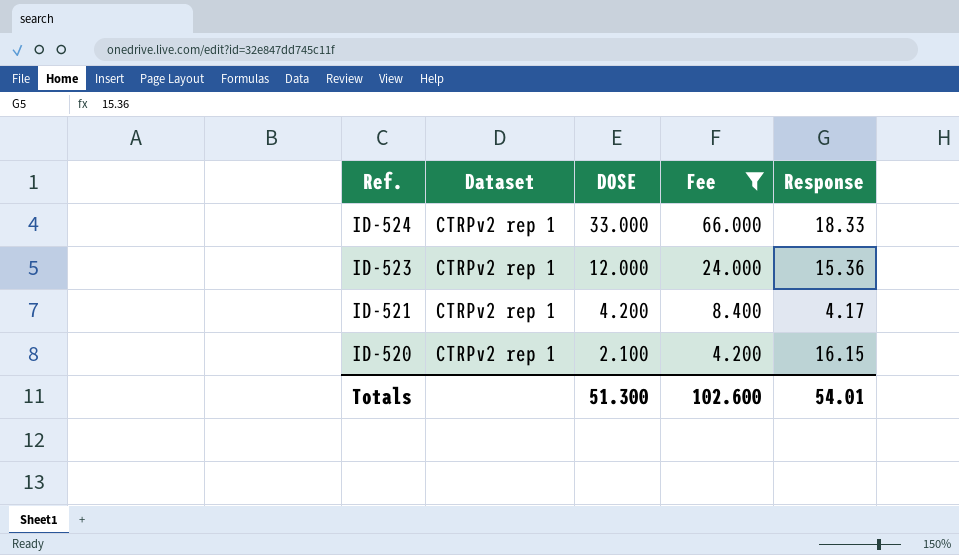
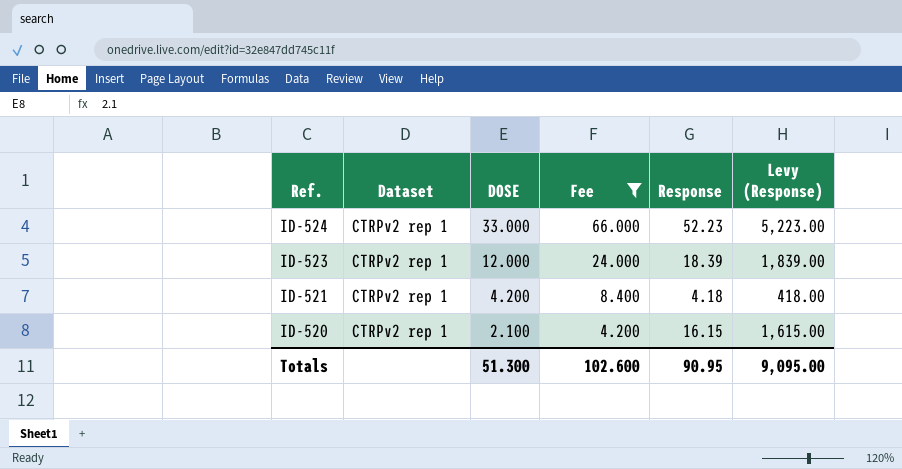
column Levy (Response) | formula: none -> [Response] * 100
ID-524 | Response: 18.33 -> 52.23
ID-523 | Response: 15.36 -> 18.39
ID-521 | Response: 4.17 -> 4.18
Totals | Response: 54.01 -> 90.95

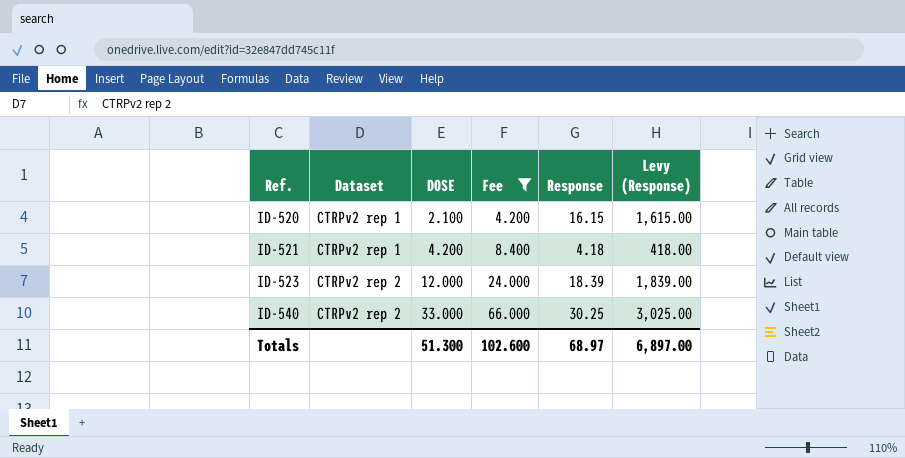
row order: Ref. descending -> Ref. ascending
row ID-524: CTRPv2 rep 1 | 33.000 | 66.000 | 52.23 | 5,223.00 -> none
ID-523 | Dataset: CTRPv2 rep 1 -> CTRPv2 rep 2
row ID-540: none -> CTRPv2 rep 2 | 33.000 | 66.000 | 30.25 | 3,025.00
Totals | Response: 90.95 -> 68.97
Totals | Levy (Response): 9,095.00 -> 6,897.00

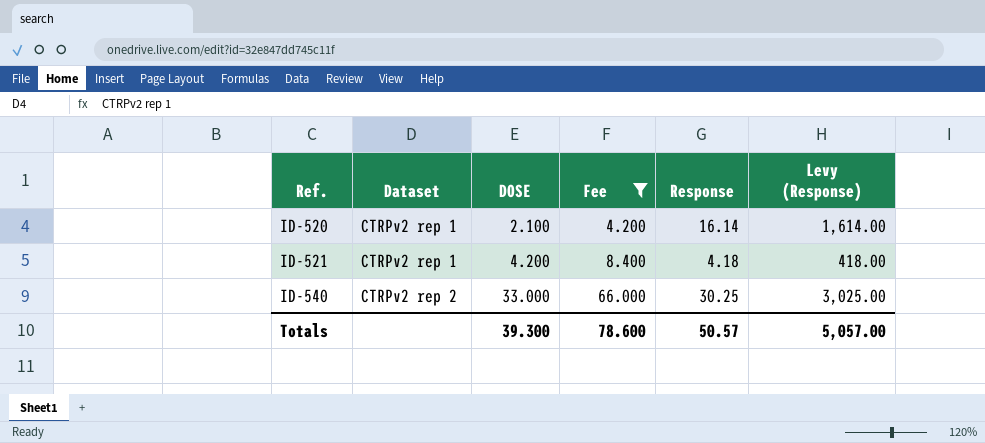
row ID-523: CTRPv2 rep 2 | 12.000 | 24.000 | 18.39 | 1,839.00 -> none
ID-520 | Response: 16.15 -> 16.14
ID-520 | Levy (Response): 1,615.00 -> 1,614.00
Totals | DOSE: 51.300 -> 39.300
Totals | Fee: 102.600 -> 78.600
Totals | Response: 68.97 -> 50.57
Totals | Levy (Response): 6,897.00 -> 5,057.00

